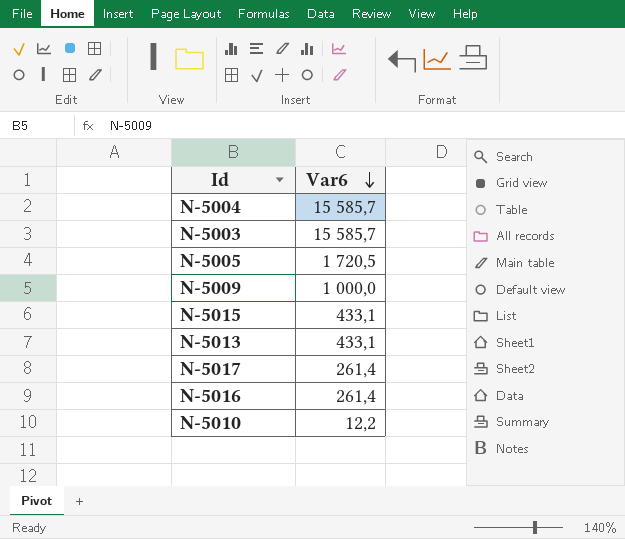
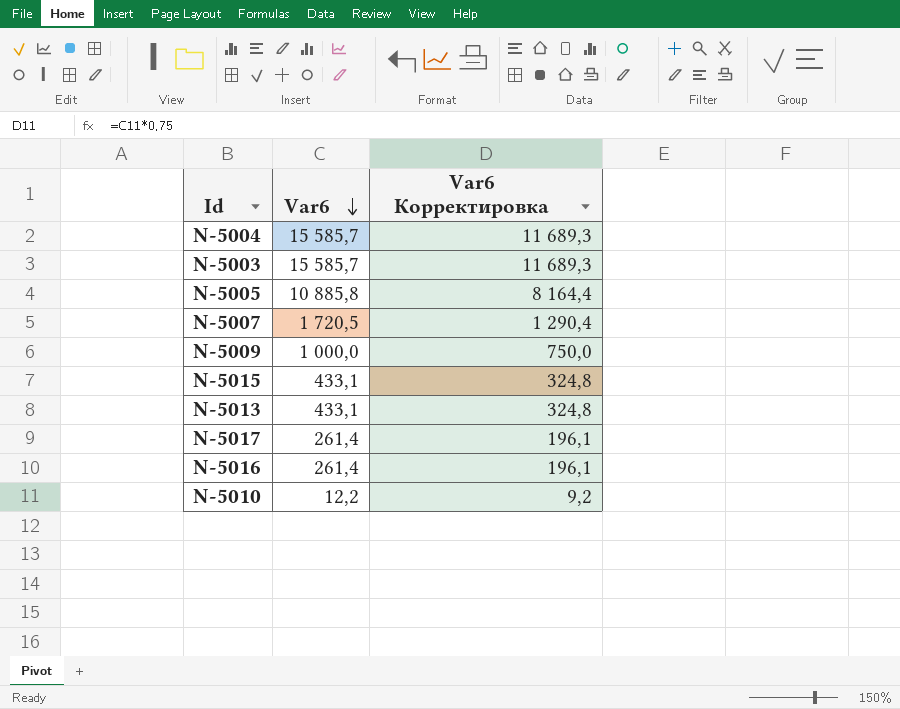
column Var6 Корректировка | formula: none -> [Var6] * 0,75
N-5005 | Var6: 1 720,5 -> 10 885,8
row N-5007: none -> 1 720,5 | 1 290,4

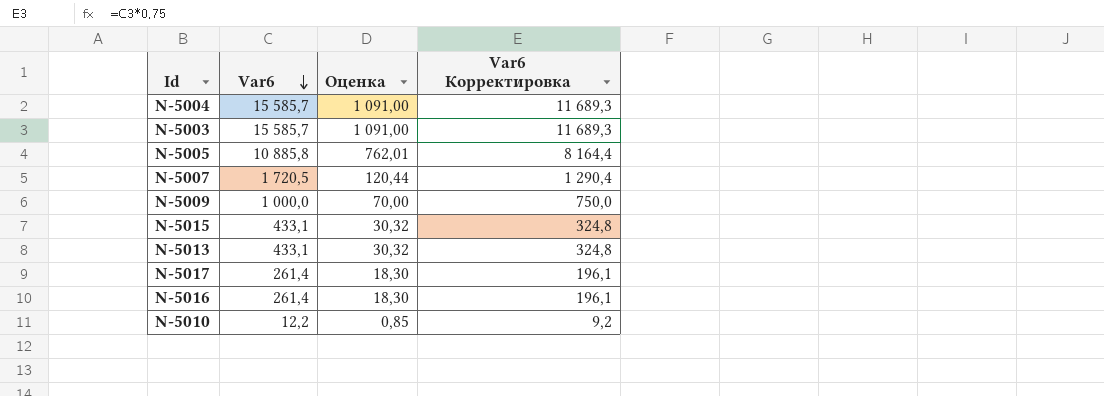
column Оценка | formula: none -> [Var6] * 0,07

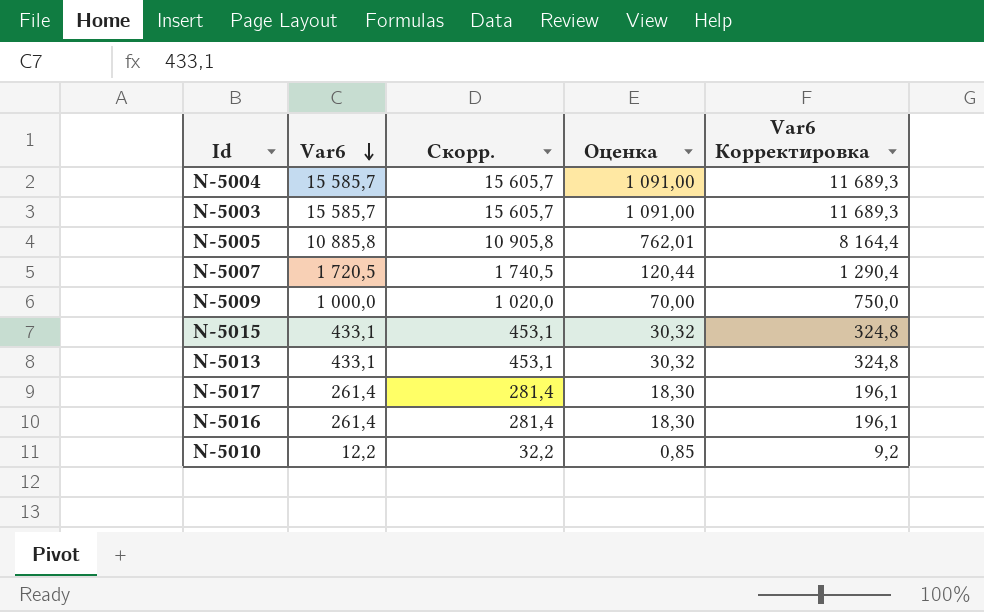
column Скорр. | formula: none -> [Var6] + 20

